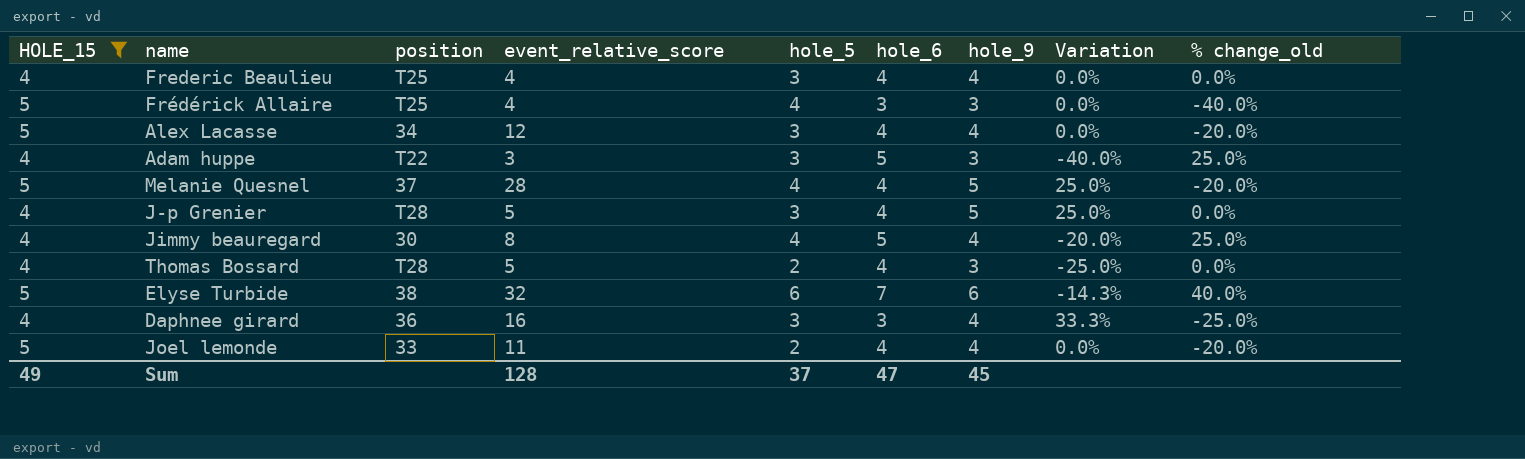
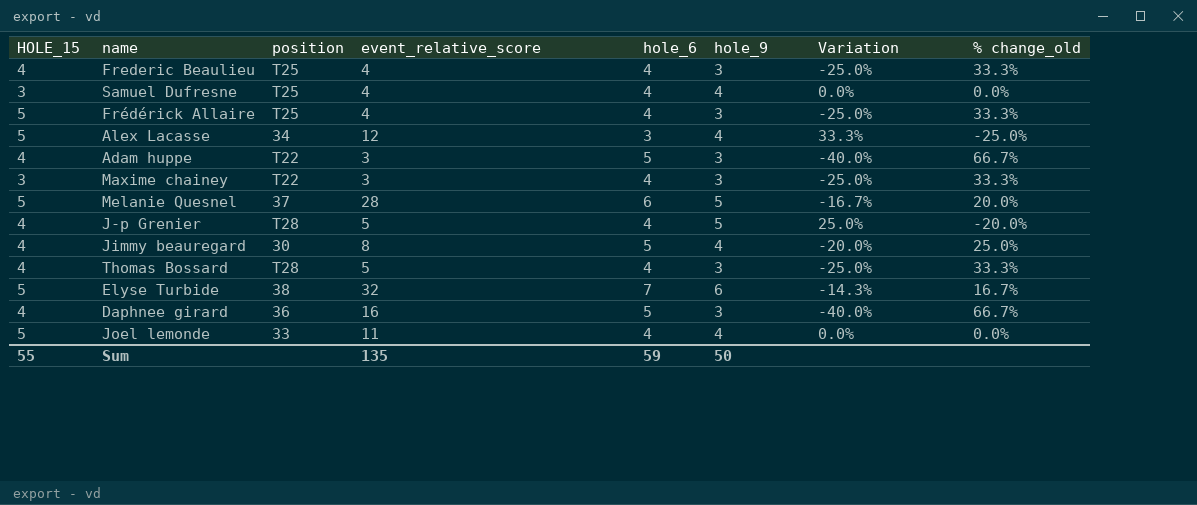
filter: HOLE_15 != 3 -> none
column hole_5 | position: 5 -> none
column % change_old | formula: ([hole_6] - [HOLE_15]) / [HOLE_15] -> ([hole_6] - [hole_9]) / [hole_9]
Frederic Beaulieu | hole_9: 4 -> 3
Frederic Beaulieu | Variation: 0.0% -> -25.0%
Frédérick Allaire | hole_6: 3 -> 4
Frédérick Allaire | Variation: 0.0% -> -25.0%
Alex Lacasse | hole_6: 4 -> 3
Alex Lacasse | Variation: 0.0% -> 33.3%
Melanie Quesnel | hole_6: 4 -> 6
Melanie Quesnel | Variation: 25.0% -> -16.7%
Daphnee girard | hole_6: 3 -> 5
Daphnee girard | hole_9: 4 -> 3
Daphnee girard | Variation: 33.3% -> -40.0%
Sum | HOLE_15: 49 -> 55
Sum | event_relative_score: 128 -> 135
Sum | hole_6: 47 -> 59
Sum | hole_9: 45 -> 50

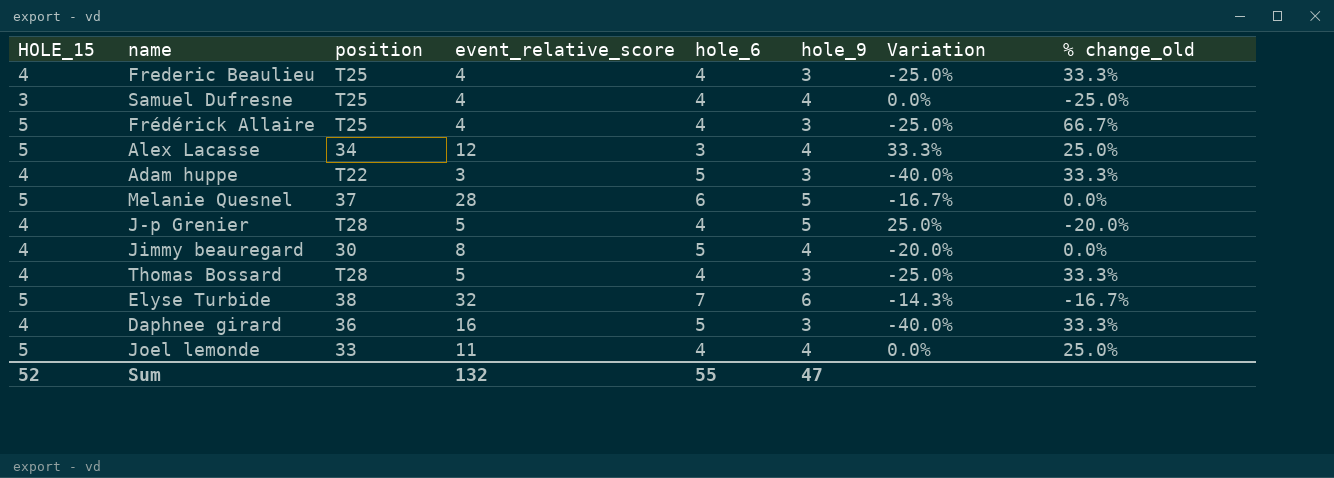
column % change_old | formula: ([hole_6] - [hole_9]) / [hole_9] -> ([HOLE_15] - [hole_9]) / [hole_9]
row Maxime chainey: 3 | T22 | 3 | 4 | 3 | -25.0% | 33.3% -> none
Sum | HOLE_15: 55 -> 52
Sum | event_relative_score: 135 -> 132
Sum | hole_6: 59 -> 55
Sum | hole_9: 50 -> 47

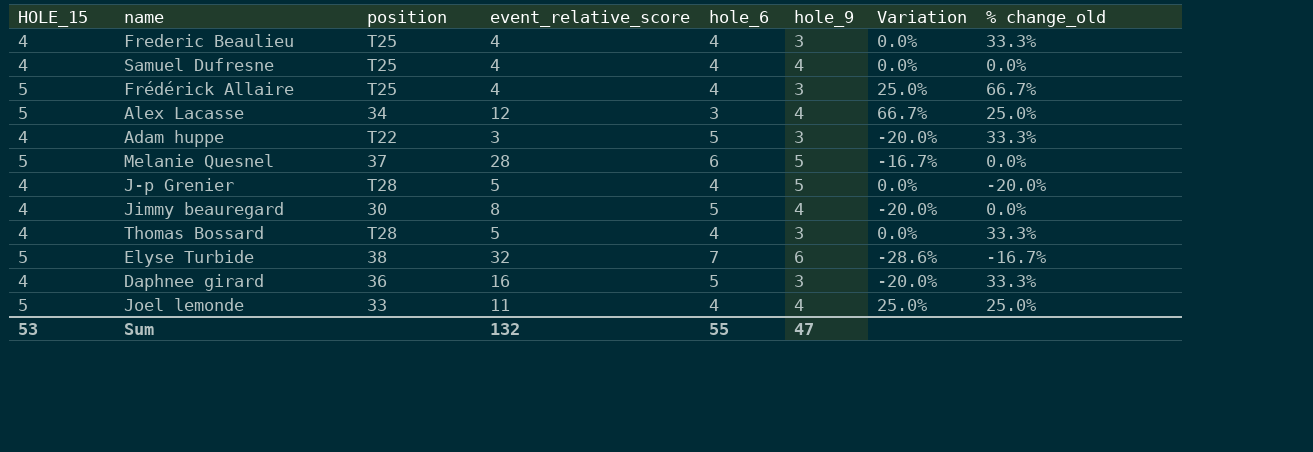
column Variation | formula: ([hole_9] - [hole_6]) / [hole_6] -> ([HOLE_15] - [hole_6]) / [hole_6]
Samuel Dufresne | HOLE_15: 3 -> 4
Samuel Dufresne | % change_old: -25.0% -> 0.0%
Sum | HOLE_15: 52 -> 53

